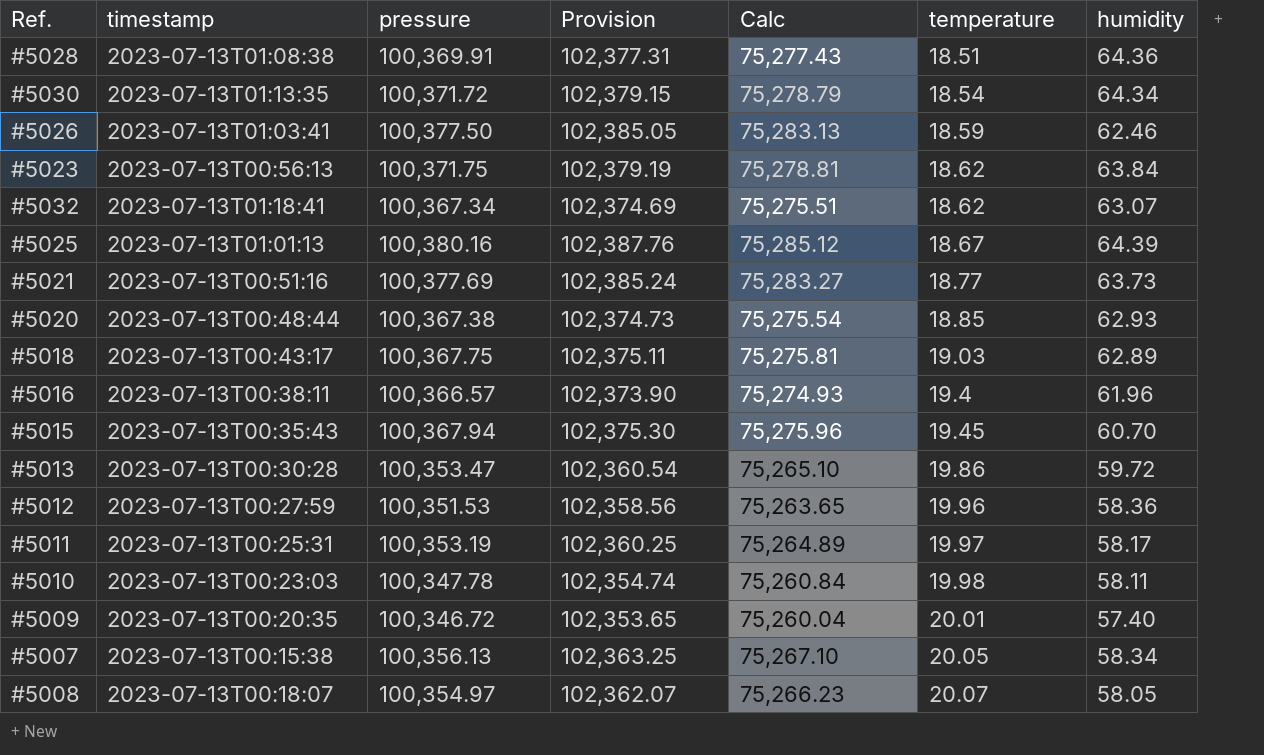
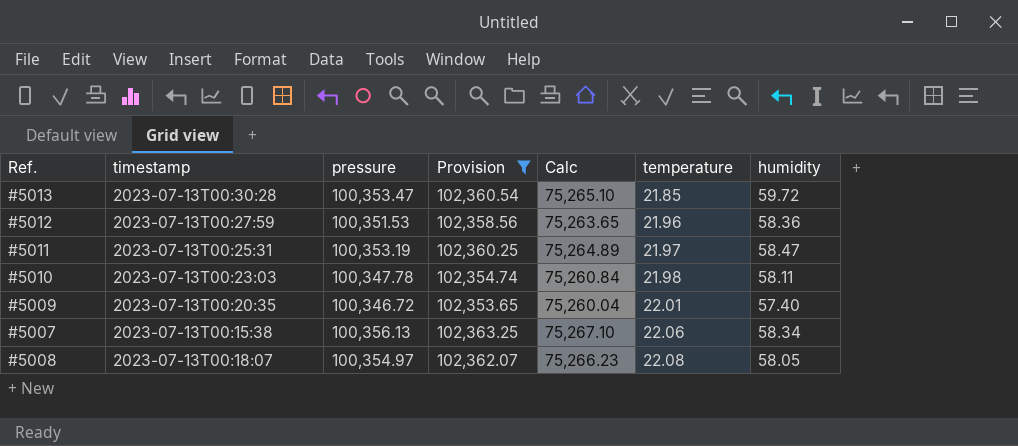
filter: none -> Provision <= 102,363.25
#5013 | temperature: 19.86 -> 21.85
#5012 | temperature: 19.96 -> 21.96
#5011 | temperature: 19.97 -> 21.97
#5011 | humidity: 58.17 -> 58.47
#5010 | temperature: 19.98 -> 21.98
#5009 | temperature: 20.01 -> 22.01
#5007 | temperature: 20.05 -> 22.06
#5008 | temperature: 20.07 -> 22.08

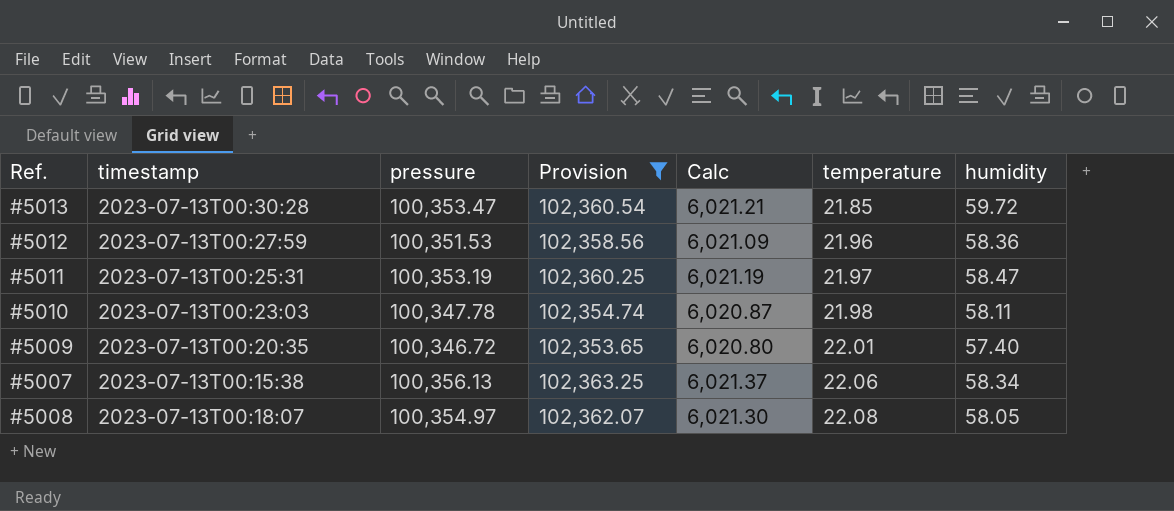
column Calc | formula: [pressure] * 0.75 -> [pressure] * 0.06

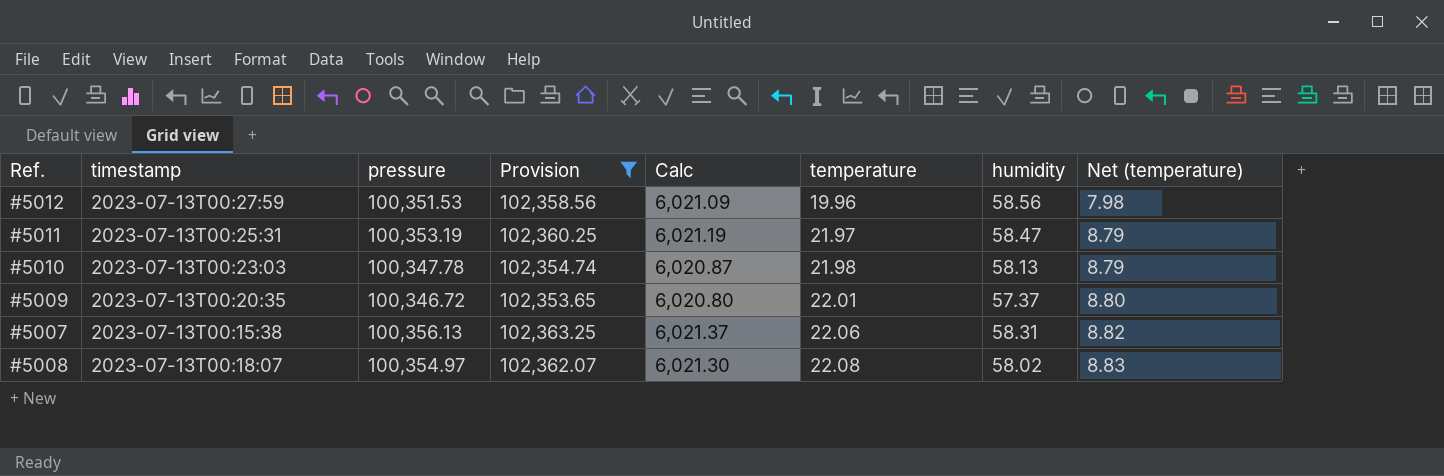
column Net (temperature) | formula: none -> [temperature] * 0.4
row #5013: 2023-07-13T00:30:28 | 100,353.47 | 102,360.54 | 6,021.21 | 21.85 | 59.72 -> none
#5012 | temperature: 21.96 -> 19.96
#5012 | humidity: 58.36 -> 58.56
#5010 | humidity: 58.11 -> 58.13
#5009 | humidity: 57.40 -> 57.37
#5007 | humidity: 58.34 -> 58.31
#5008 | humidity: 58.05 -> 58.02

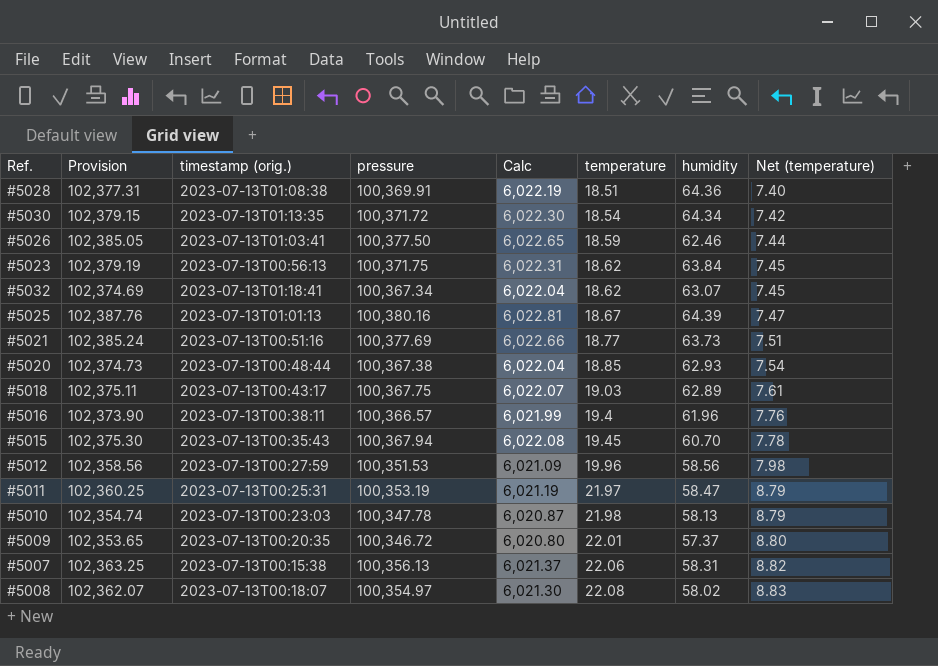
filter: Provision <= 102,363.25 -> none
column Provision | position: 4 -> 2
column name: timestamp -> timestamp (orig.)

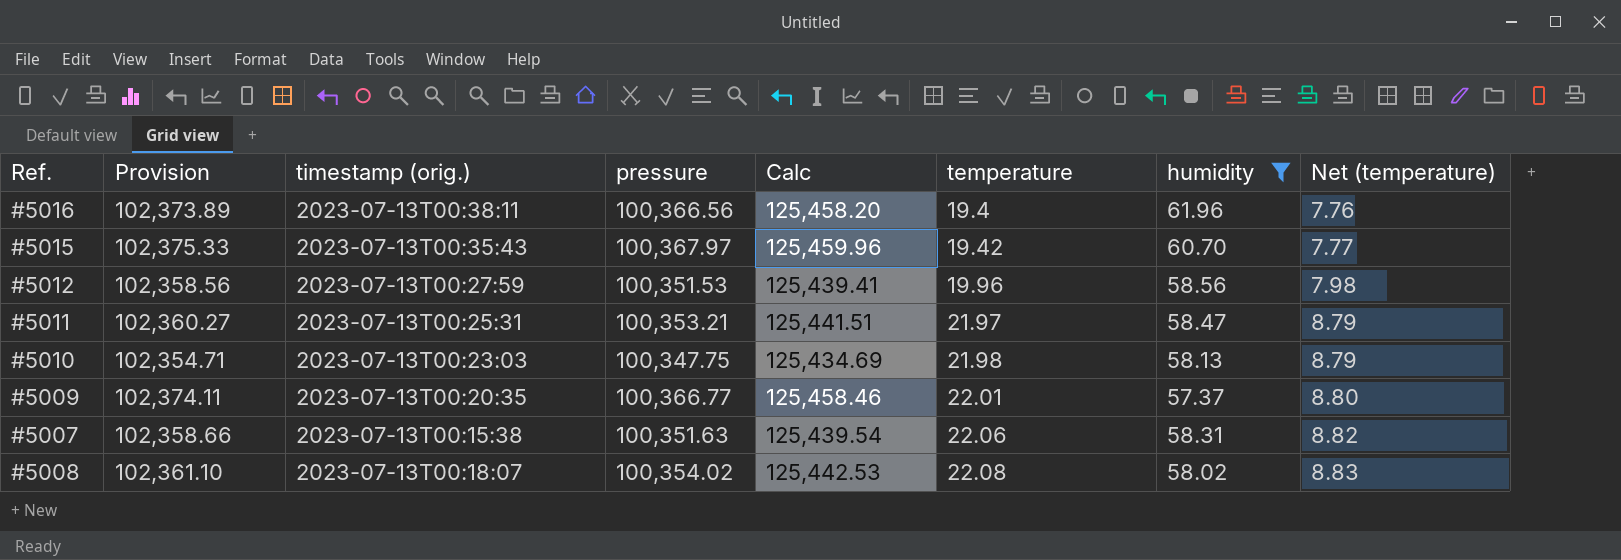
filter: none -> humidity <= 61.96
column Calc | formula: [pressure] * 0.06 -> [pressure] * 1.25
#5016 | Provision: 102,373.90 -> 102,373.89
#5016 | pressure: 100,366.57 -> 100,366.56
#5015 | Provision: 102,375.30 -> 102,375.33
#5015 | pressure: 100,367.94 -> 100,367.97
#5015 | temperature: 19.45 -> 19.42
#5015 | Net (temperature): 7.78 -> 7.77
#5011 | Provision: 102,360.25 -> 102,360.27
#5011 | pressure: 100,353.19 -> 100,353.21
#5010 | Provision: 102,354.74 -> 102,354.71
#5010 | pressure: 100,347.78 -> 100,347.75
#5009 | Provision: 102,353.65 -> 102,374.11
#5009 | pressure: 100,346.72 -> 100,366.77
#5007 | Provision: 102,363.25 -> 102,358.66
#5007 | pressure: 100,356.13 -> 100,351.63
#5008 | Provision: 102,362.07 -> 102,361.10
#5008 | pressure: 100,354.97 -> 100,354.02

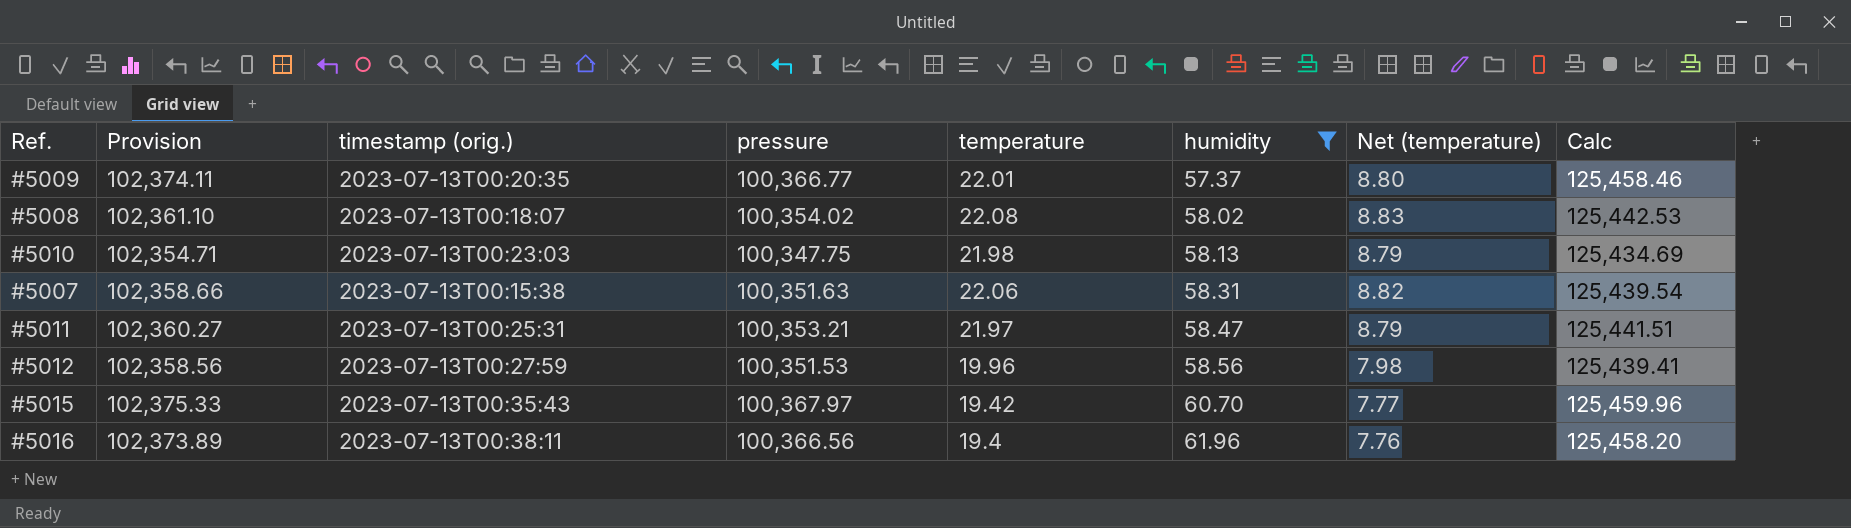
row order: temperature ascending -> humidity ascending
column Calc | position: 5 -> 8

